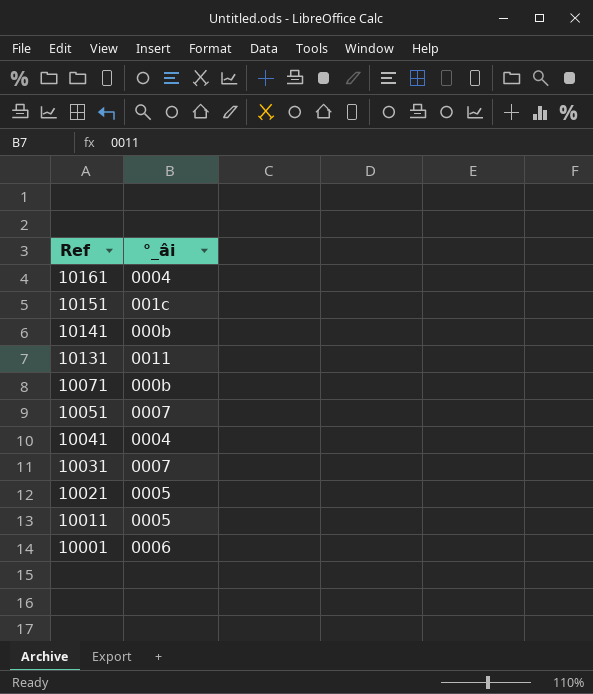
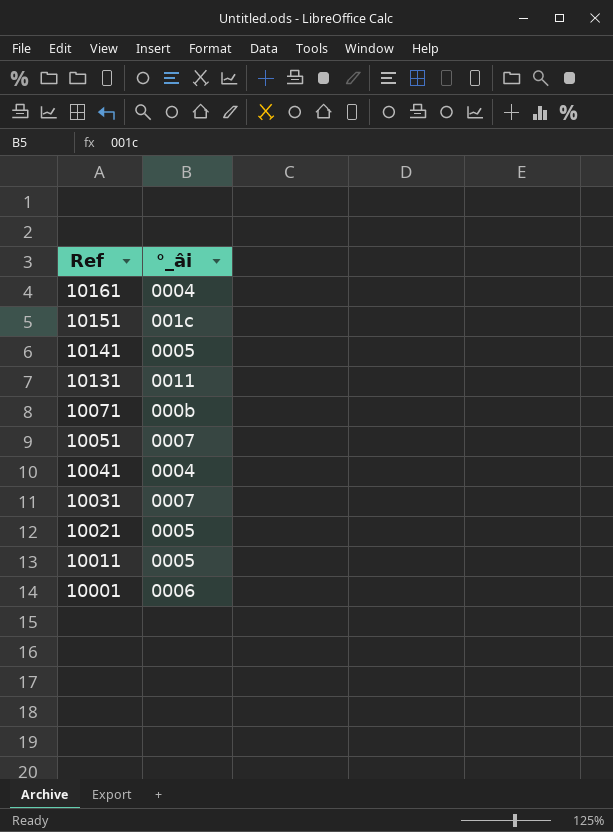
10141 | °_âi: 000b -> 0005

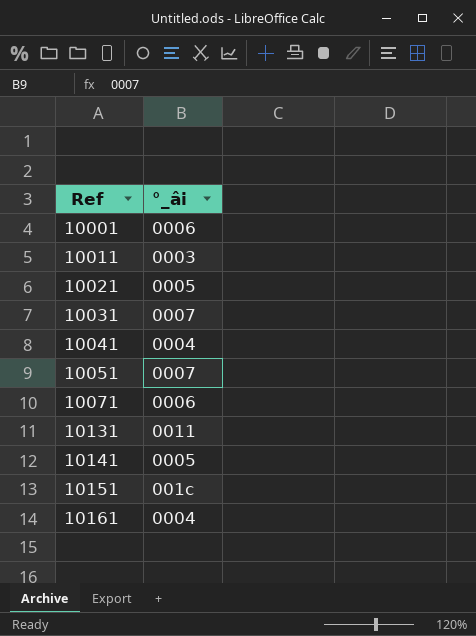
row order: Ref descending -> Ref ascending
10011 | °_âi: 0005 -> 0003
10071 | °_âi: 000b -> 0006

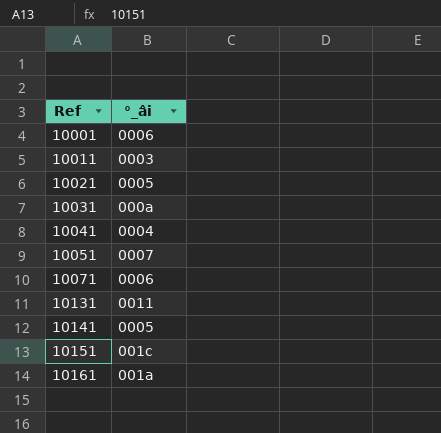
10031 | °_âi: 0007 -> 000a
10161 | °_âi: 0004 -> 001a

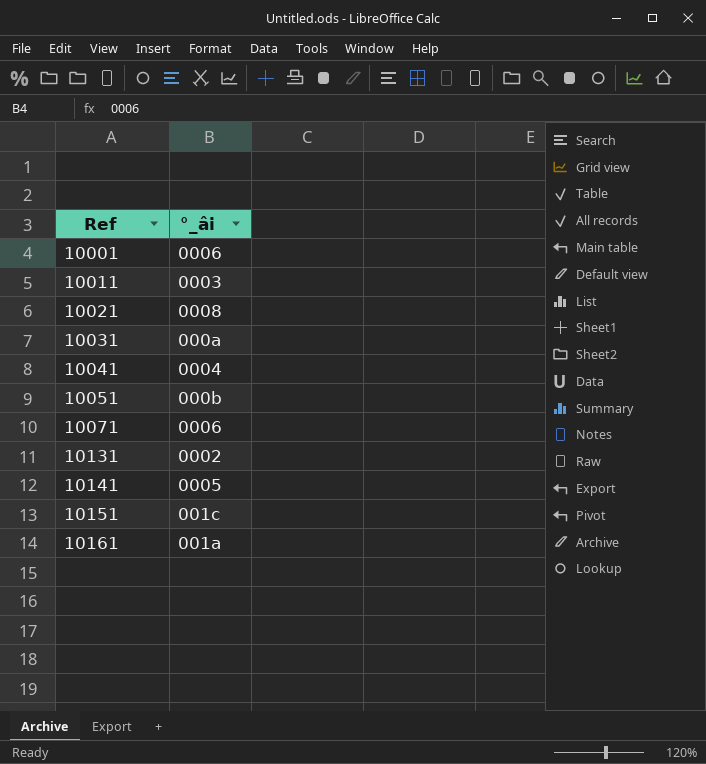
10021 | °_âi: 0005 -> 0008
10051 | °_âi: 0007 -> 000b
10131 | °_âi: 0011 -> 0002

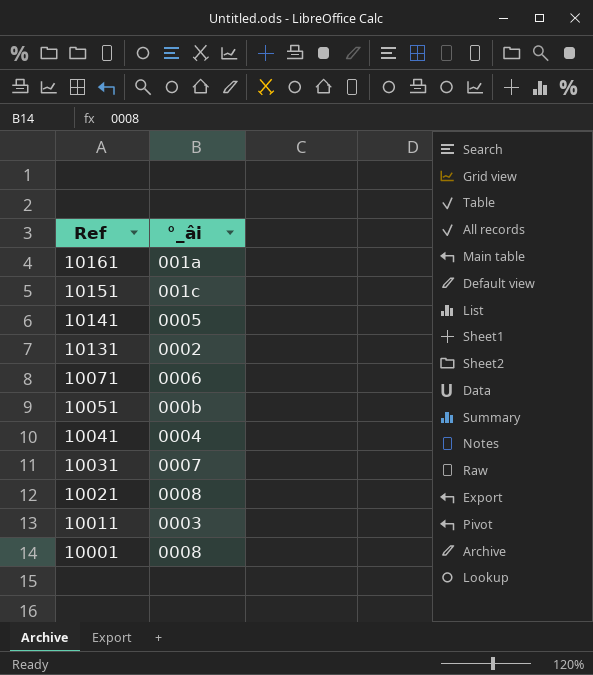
row order: Ref ascending -> Ref descending
10031 | °_âi: 000a -> 0007
10001 | °_âi: 0006 -> 0008

